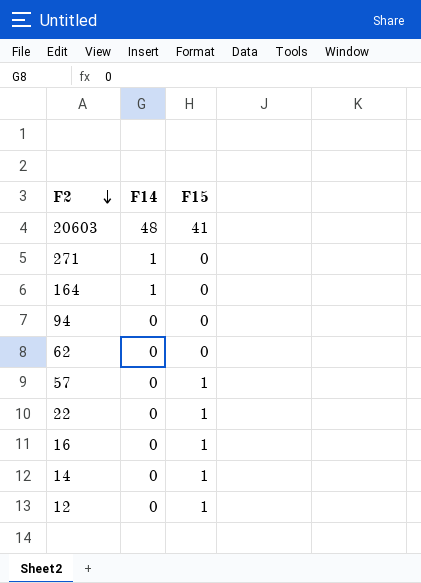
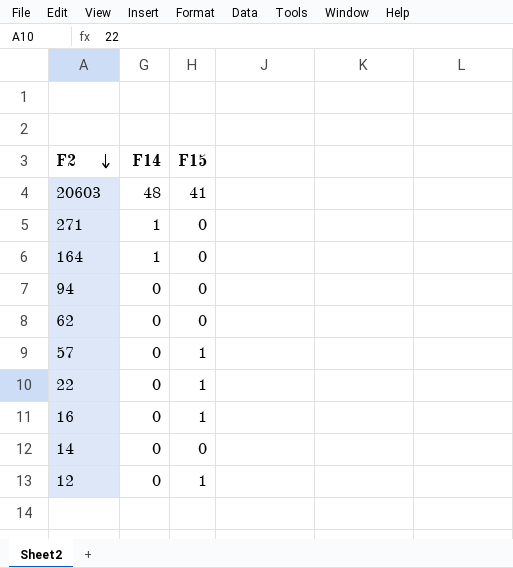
14 | F15: 1 -> 0

